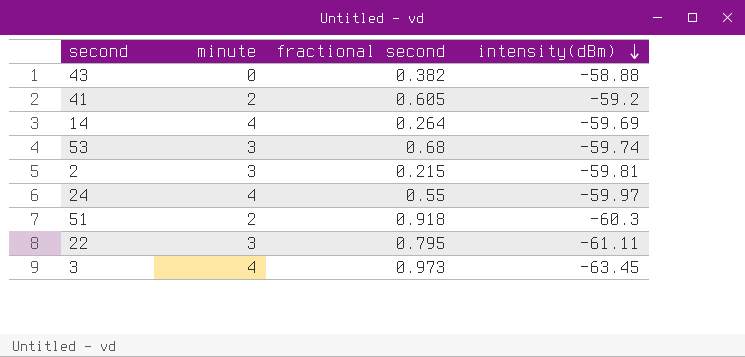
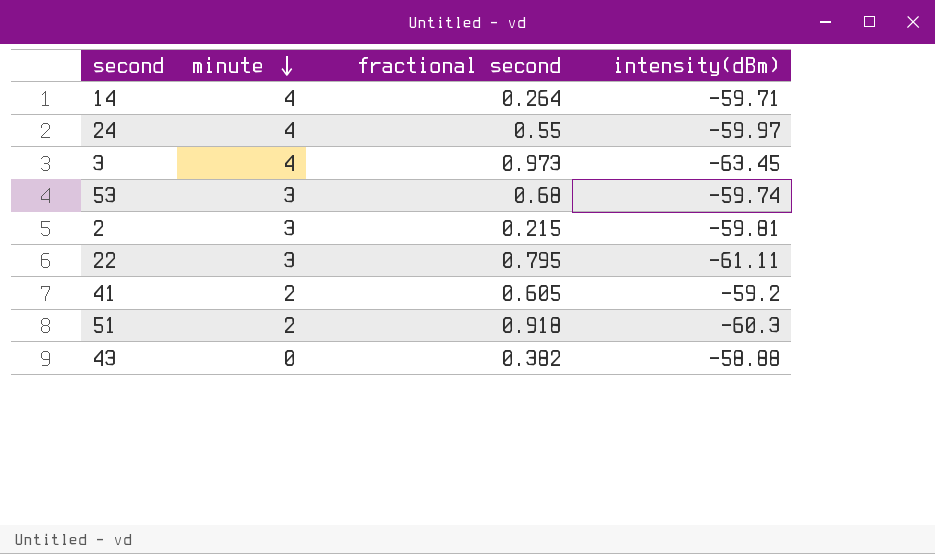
row order: intensity(dBm) descending -> minute descending
14 | intensity(dBm): -59.69 -> -59.71

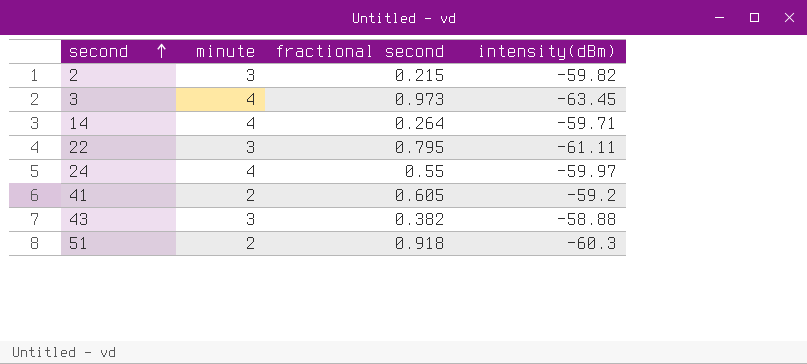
row order: minute descending -> second ascending
row 53: 3 | 0.68 | -59.74 -> none
2 | intensity(dBm): -59.81 -> -59.82
43 | minute: 0 -> 3

